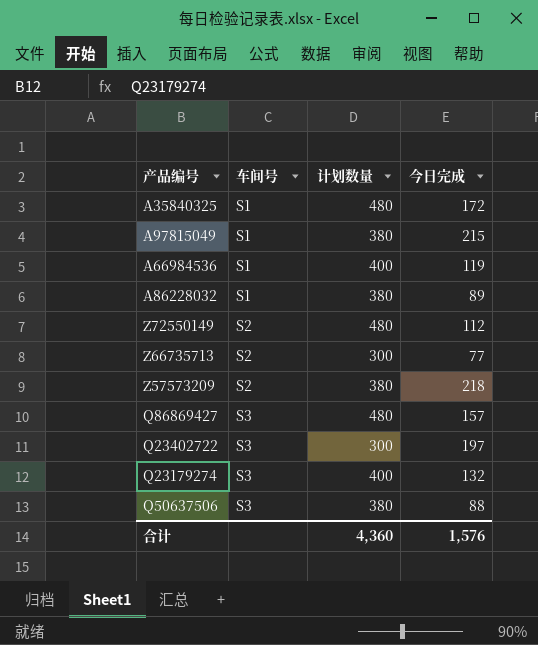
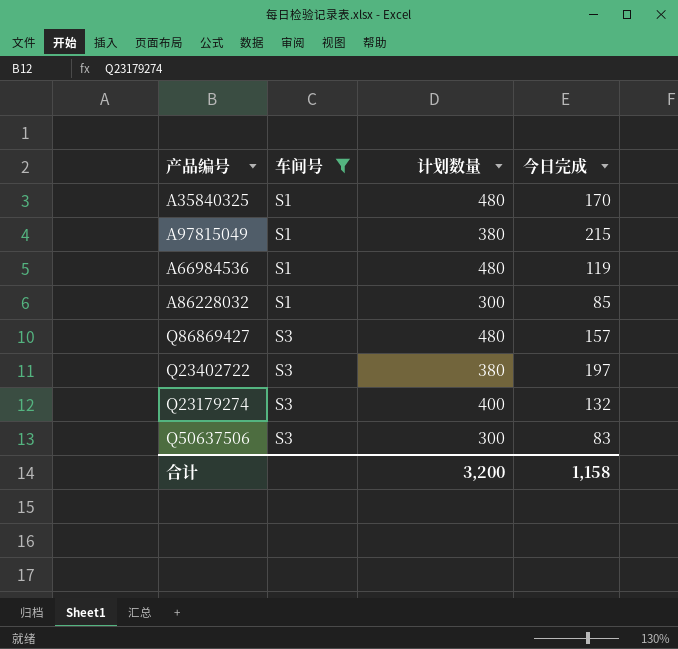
filter: none -> 车间号 != S2
A35840325 | 今日完成: 172 -> 170
A66984536 | 计划数量: 400 -> 480
A86228032 | 计划数量: 380 -> 300
A86228032 | 今日完成: 89 -> 85
Q23402722 | 计划数量: 300 -> 380
Q50637506 | 计划数量: 380 -> 300
Q50637506 | 今日完成: 88 -> 83
合计 | 计划数量: 4,360 -> 3,200
合计 | 今日完成: 1,576 -> 1,158

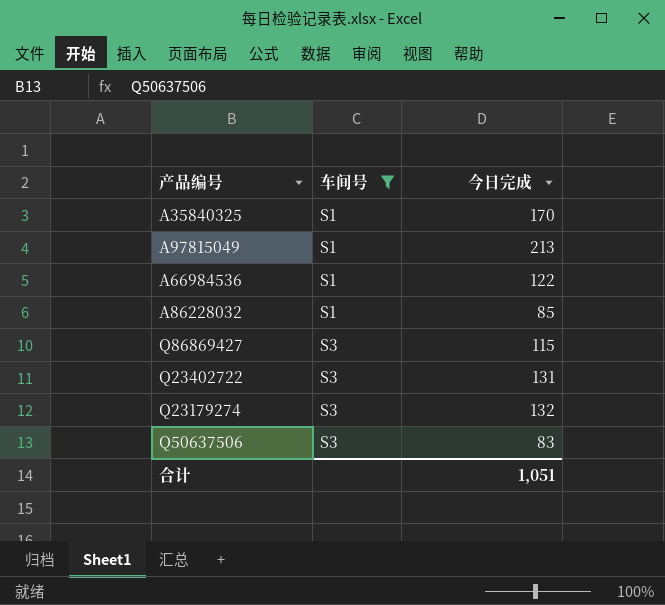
column 计划数量 | position: 3 -> none
A97815049 | 今日完成: 215 -> 213
A66984536 | 今日完成: 119 -> 122
Q86869427 | 今日完成: 157 -> 115
Q23402722 | 今日完成: 197 -> 131
合计 | 今日完成: 1,158 -> 1,051

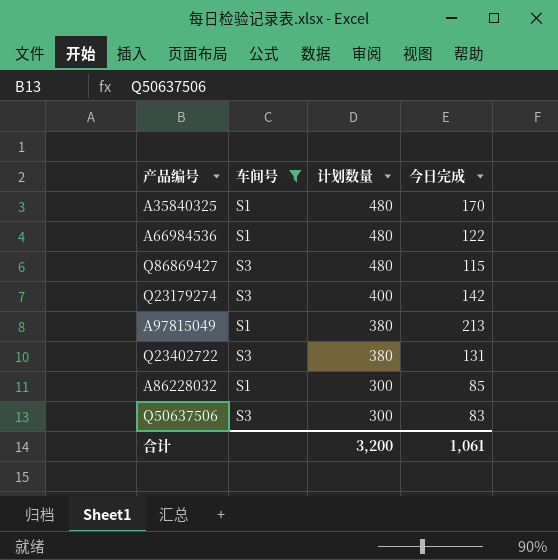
row order: 车间号 ascending -> 计划数量 descending
column 计划数量 | position: none -> 3
Q23179274 | 今日完成: 132 -> 142
合计 | 今日完成: 1,051 -> 1,061

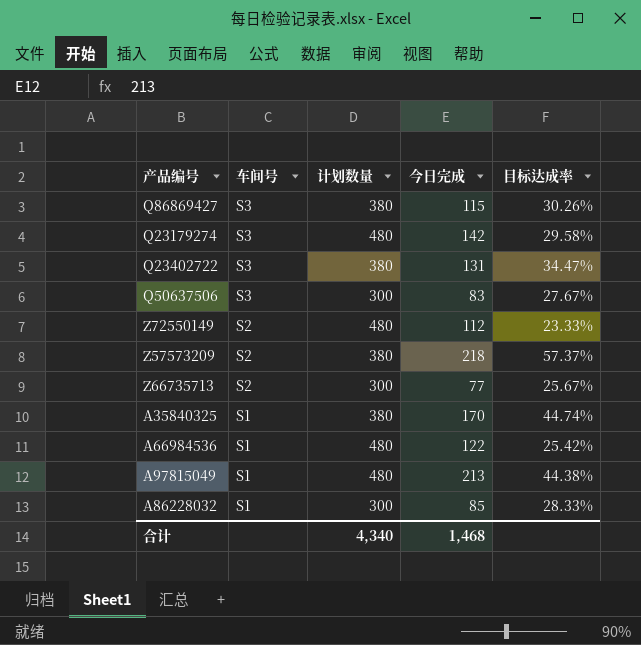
filter: 车间号 != S2 -> none
row order: 计划数量 descending -> 车间号 descending
column 目标达成率 | formula: none -> [今日完成] / [计划数量]
Q86869427 | 计划数量: 480 -> 380
Q23179274 | 计划数量: 400 -> 480
A35840325 | 计划数量: 480 -> 380
A97815049 | 计划数量: 380 -> 480
合计 | 计划数量: 3,200 -> 4,340
合计 | 今日完成: 1,061 -> 1,468

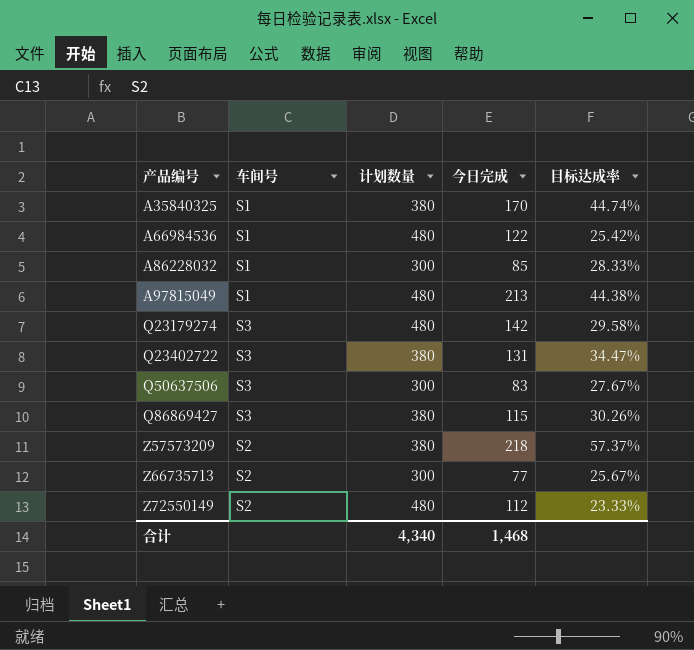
row order: 车间号 descending -> 产品编号 ascending

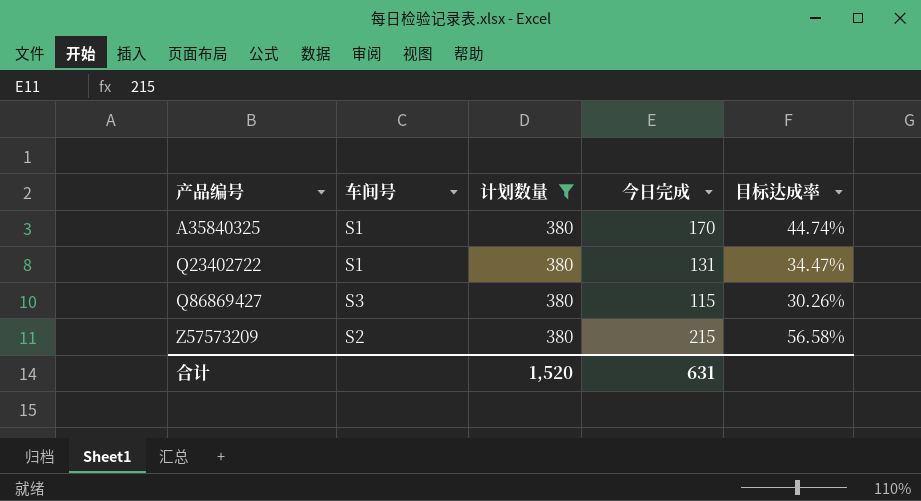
filter: none -> 计划数量 = 380
Q23402722 | 车间号: S3 -> S1
Z57573209 | 今日完成: 218 -> 215
Z57573209 | 目标达成率: 57.37% -> 56.58%
合计 | 计划数量: 4,340 -> 1,520
合计 | 今日完成: 1,468 -> 631

